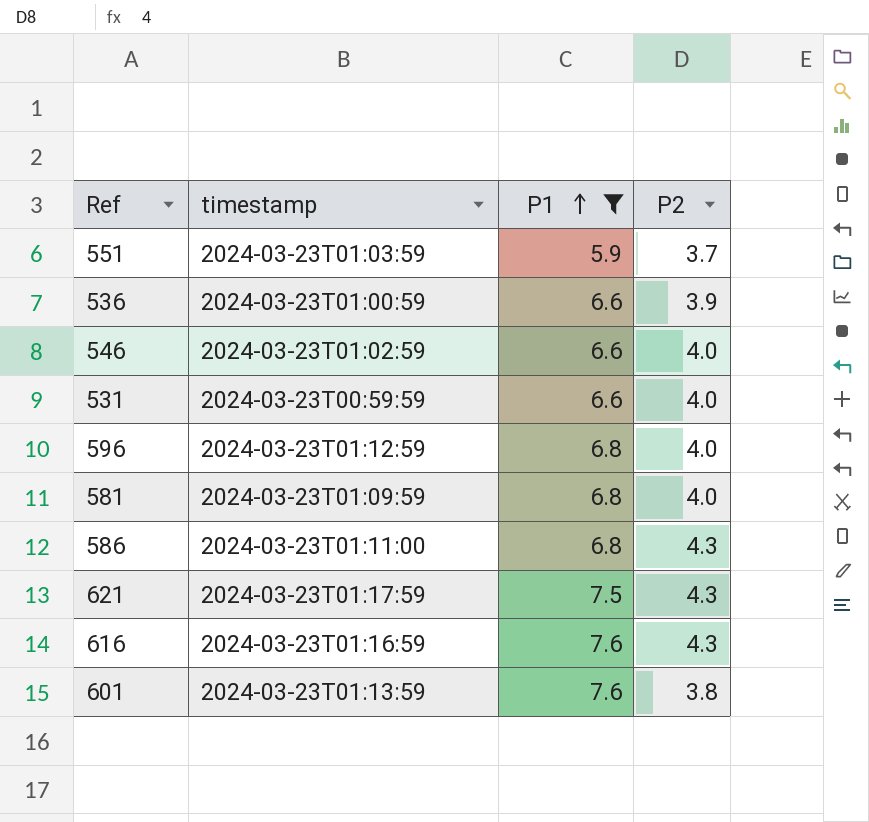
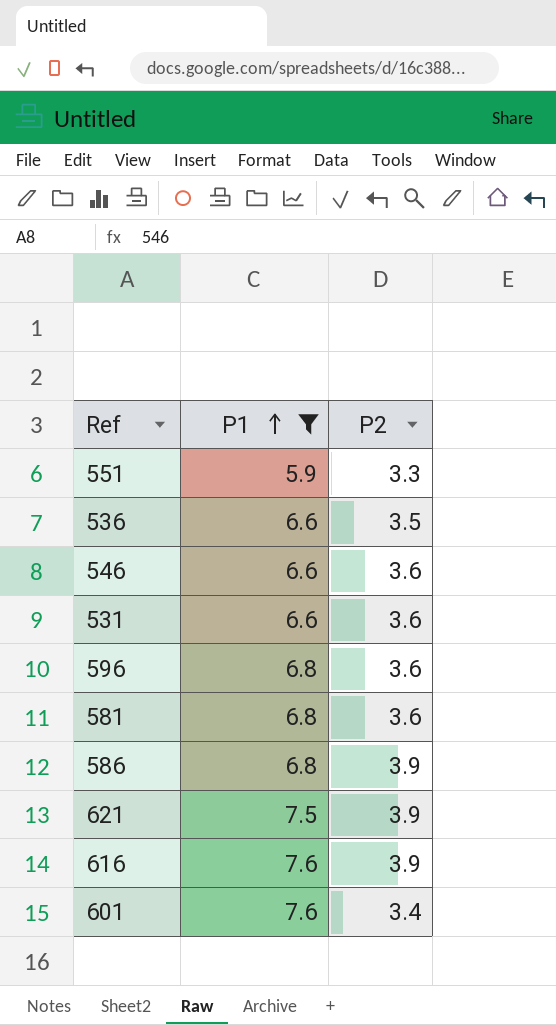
column timestamp | position: 2 -> none
551 | P2: 3.7 -> 3.3
536 | P2: 3.9 -> 3.5
546 | P2: 4.0 -> 3.6
531 | P2: 4.0 -> 3.6
596 | P2: 4.0 -> 3.6
581 | P2: 4.0 -> 3.6
586 | P2: 4.3 -> 3.9
621 | P2: 4.3 -> 3.9
616 | P2: 4.3 -> 3.9
601 | P2: 3.8 -> 3.4

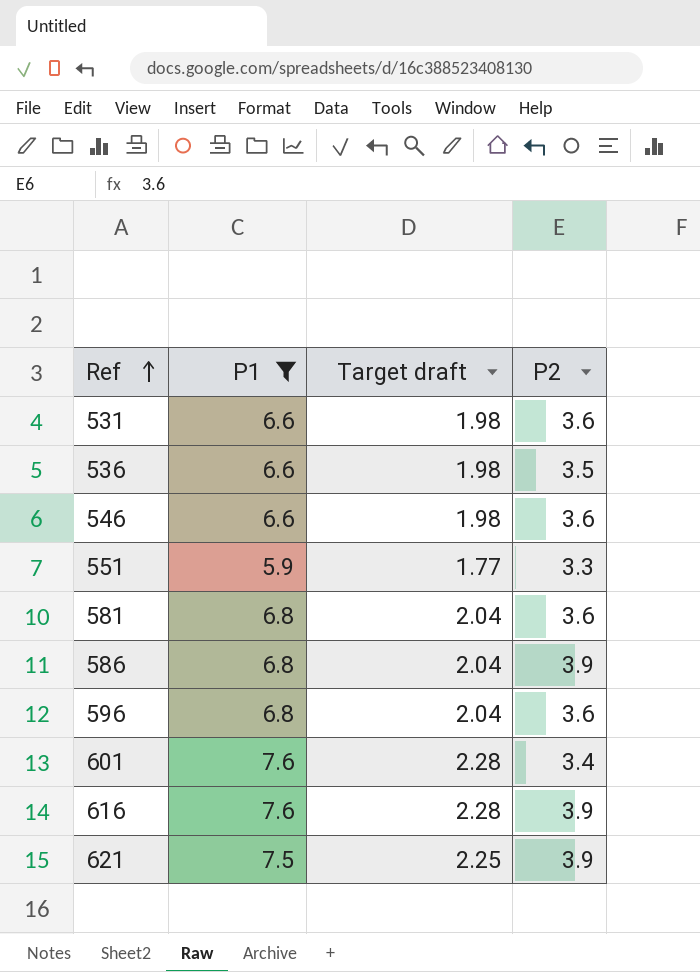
row order: P1 ascending -> Ref ascending
column Target draft | formula: none -> [P1] * 0.3

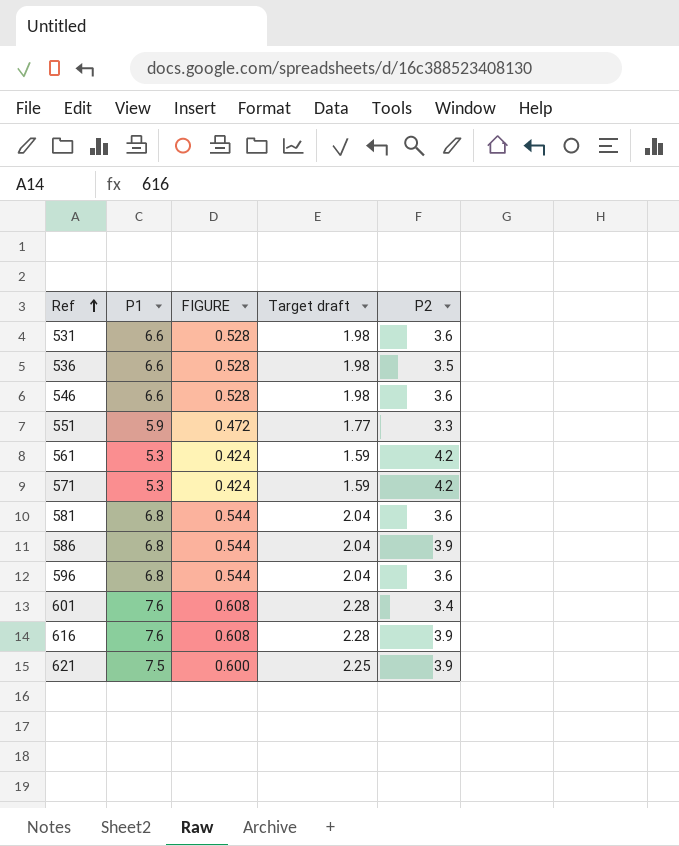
filter: P1 != 5.3 -> none
column FIGURE | formula: none -> [P1] * 0.08

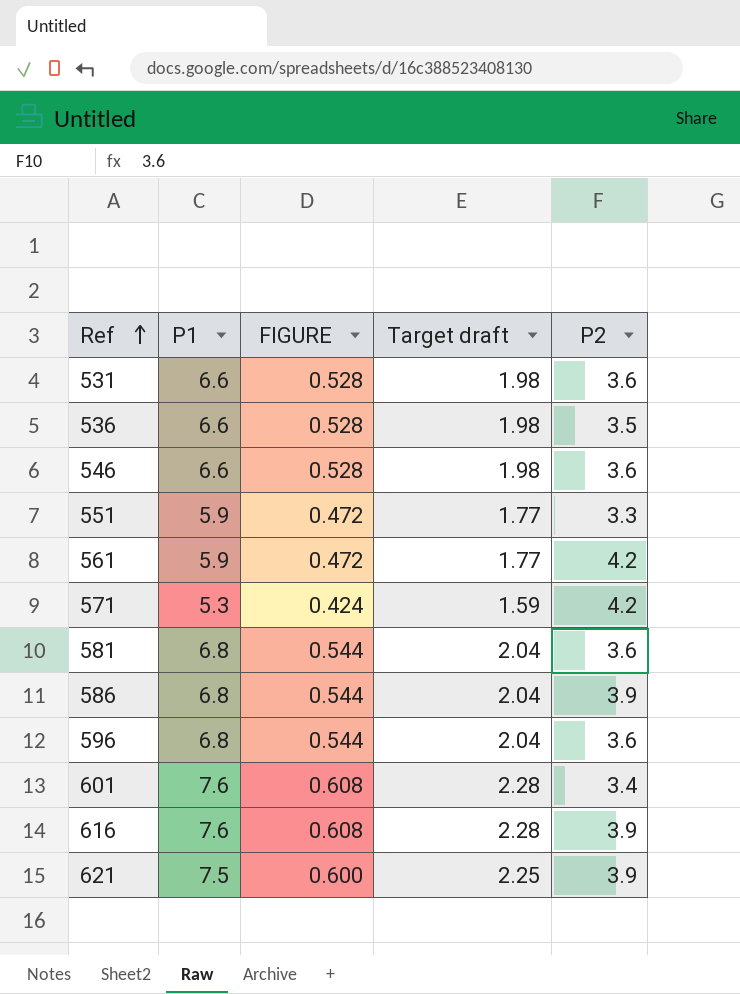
561 | P1: 5.3 -> 5.9
561 | FIGURE: 0.424 -> 0.472
561 | Target draft: 1.59 -> 1.77

